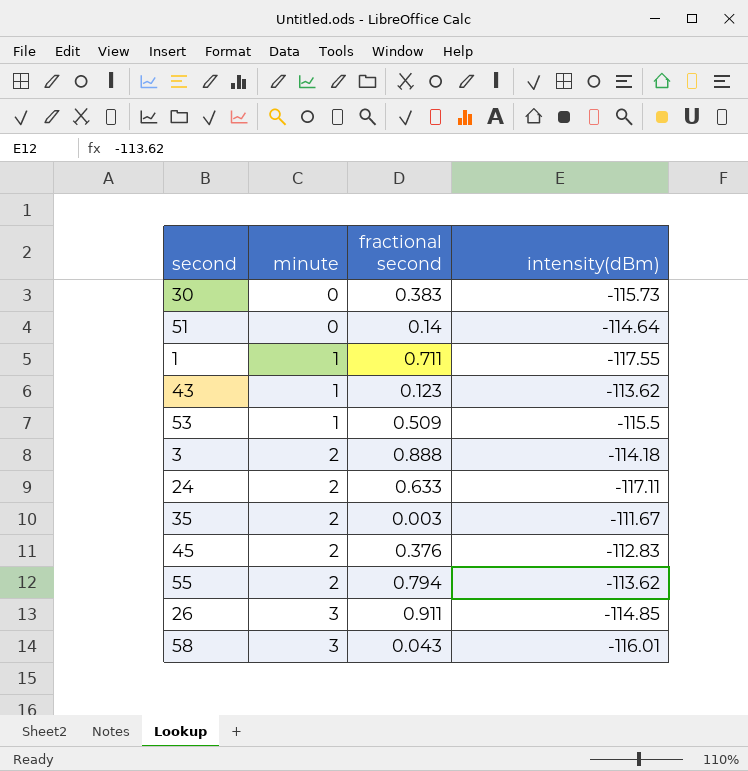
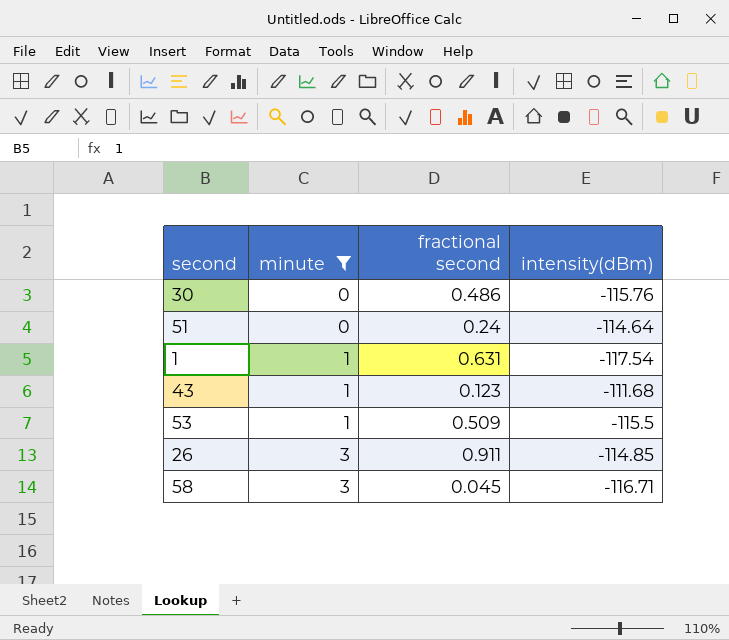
filter: none -> minute != 2
30 | fractional second: 0.383 -> 0.486
30 | intensity(dBm): -115.73 -> -115.76
51 | fractional second: 0.14 -> 0.24
1 | fractional second: 0.711 -> 0.631
1 | intensity(dBm): -117.55 -> -117.54
43 | intensity(dBm): -113.62 -> -111.68
58 | fractional second: 0.043 -> 0.045
58 | intensity(dBm): -116.01 -> -116.71

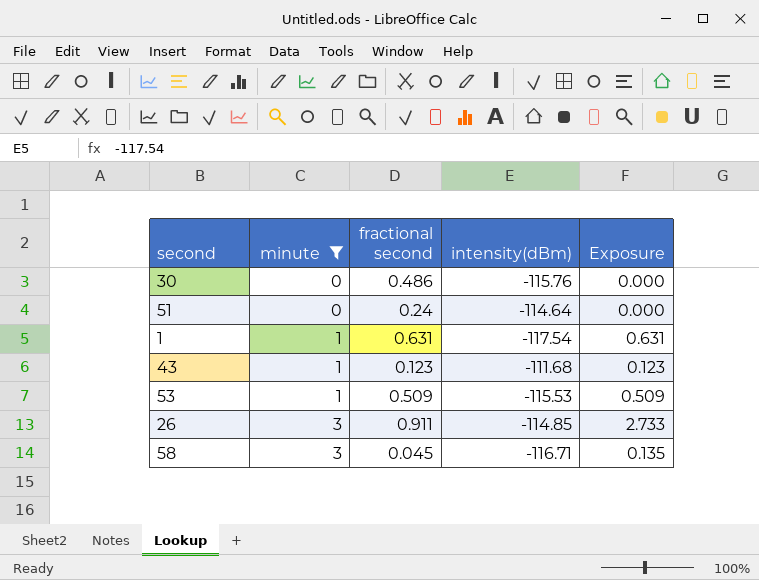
column Exposure | formula: none -> [minute] * [fractional second]
53 | intensity(dBm): -115.5 -> -115.53

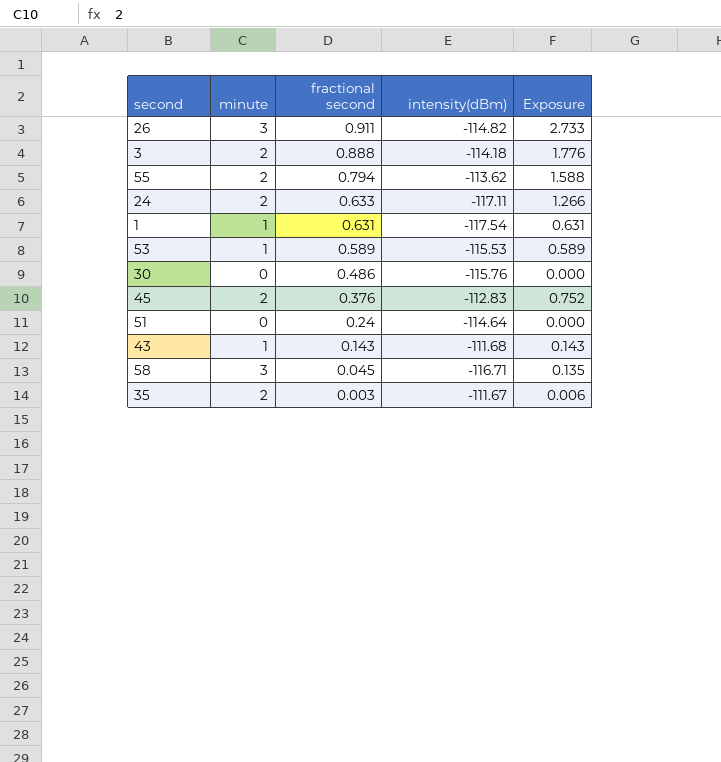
filter: minute != 2 -> none
row order: minute ascending -> fractional second descending
26 | intensity(dBm): -114.85 -> -114.82
53 | fractional second: 0.509 -> 0.589
53 | Exposure: 0.509 -> 0.589
43 | fractional second: 0.123 -> 0.143
43 | Exposure: 0.123 -> 0.143

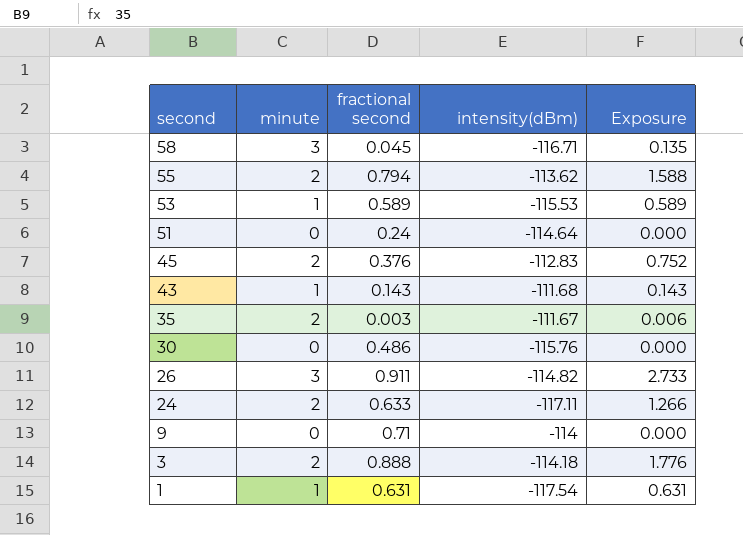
row order: fractional second descending -> second descending
row 9: none -> 0 | 0.71 | -114 | 0.000

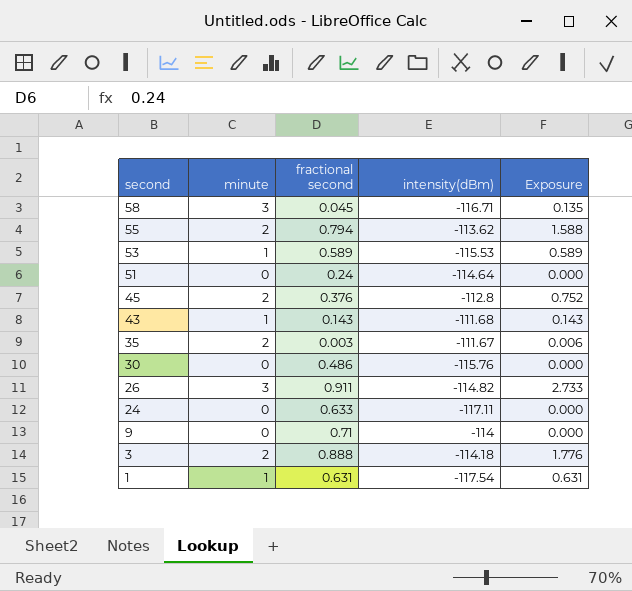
45 | intensity(dBm): -112.83 -> -112.8
24 | minute: 2 -> 0
24 | Exposure: 1.266 -> 0.000

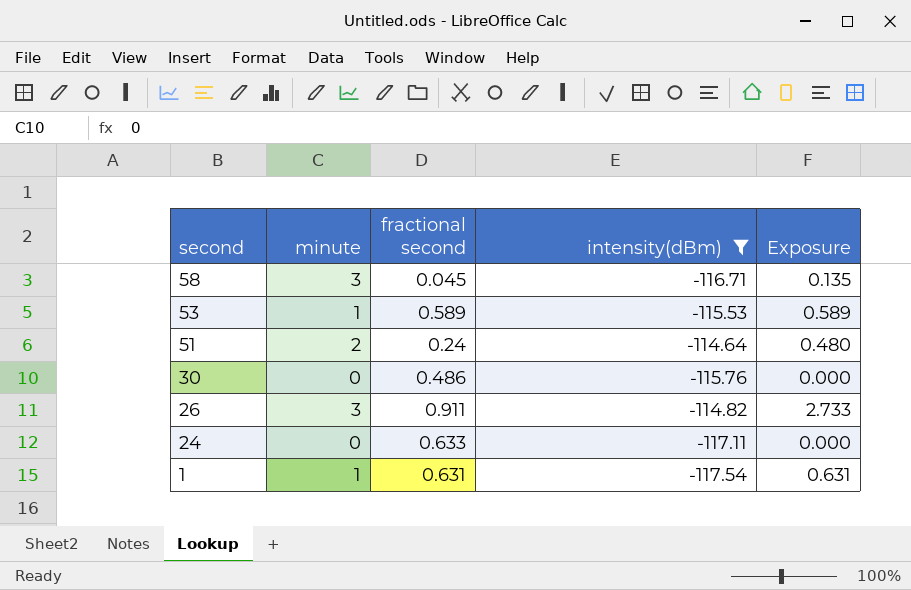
filter: none -> intensity(dBm) <= -114.64
51 | minute: 0 -> 2
51 | Exposure: 0.000 -> 0.480

